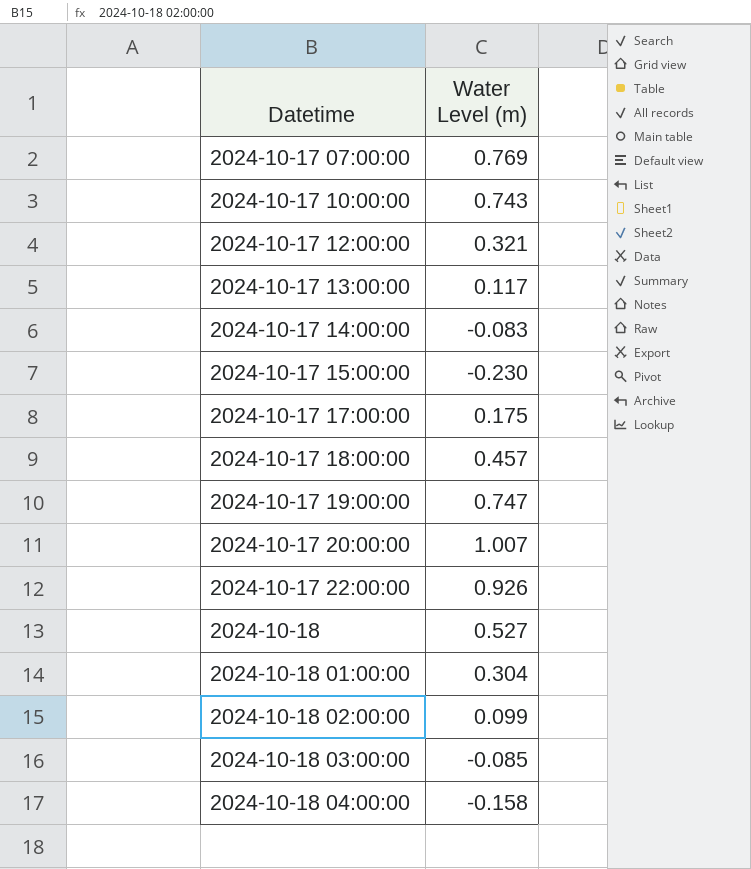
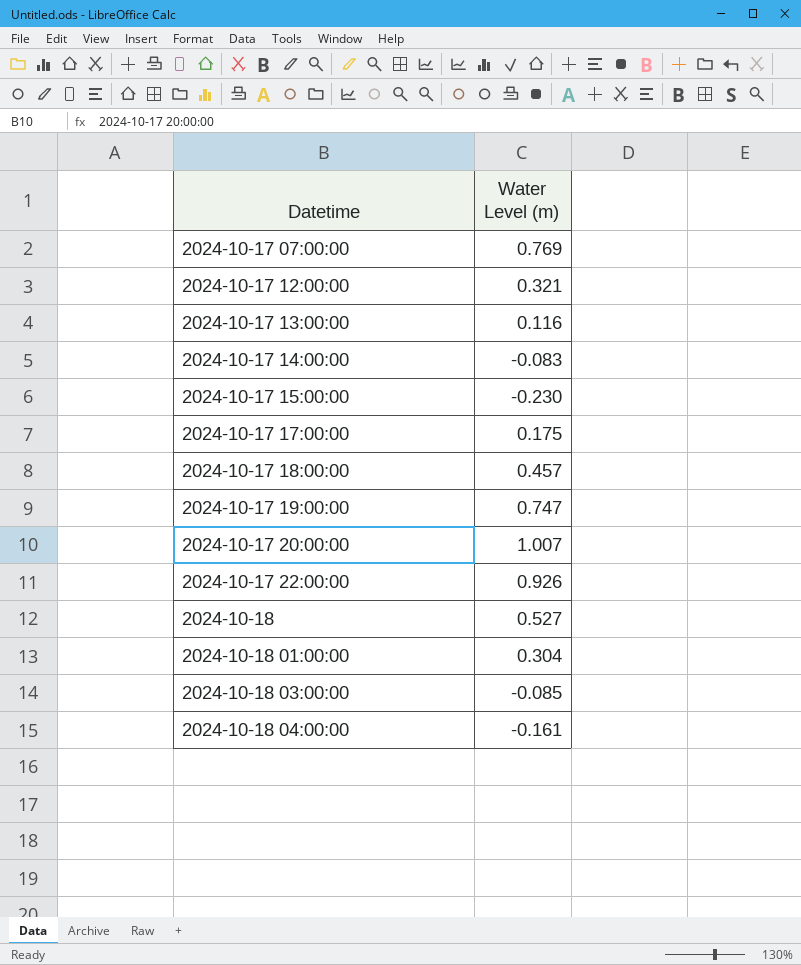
row 2024-10-17 10:00:00: 0.743 -> none
row 2024-10-18 02:00:00: 0.099 -> none
2024-10-17 13:00:00 | Water Level (m): 0.117 -> 0.116
2024-10-18 04:00:00 | Water Level (m): -0.158 -> -0.161

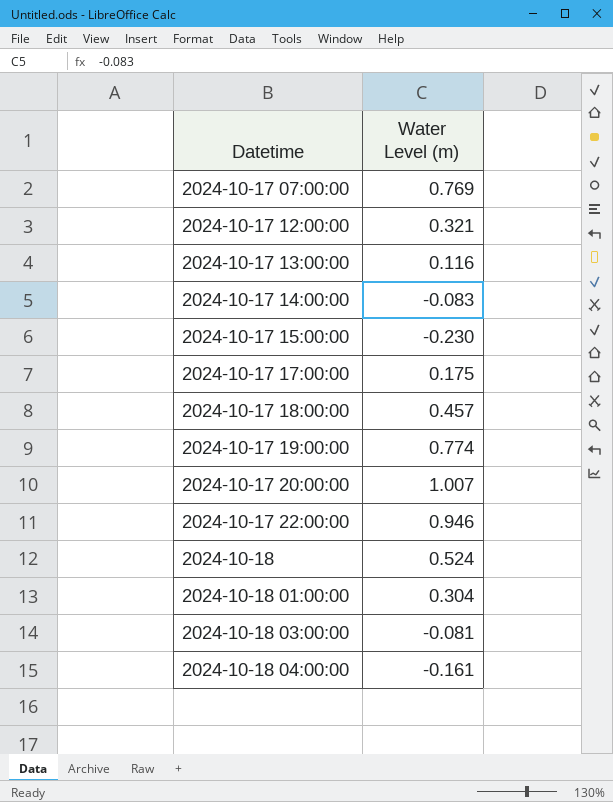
2024-10-17 19:00:00 | Water Level (m): 0.747 -> 0.774
2024-10-17 22:00:00 | Water Level (m): 0.926 -> 0.946
2024-10-18 | Water Level (m): 0.527 -> 0.524
2024-10-18 03:00:00 | Water Level (m): -0.085 -> -0.081

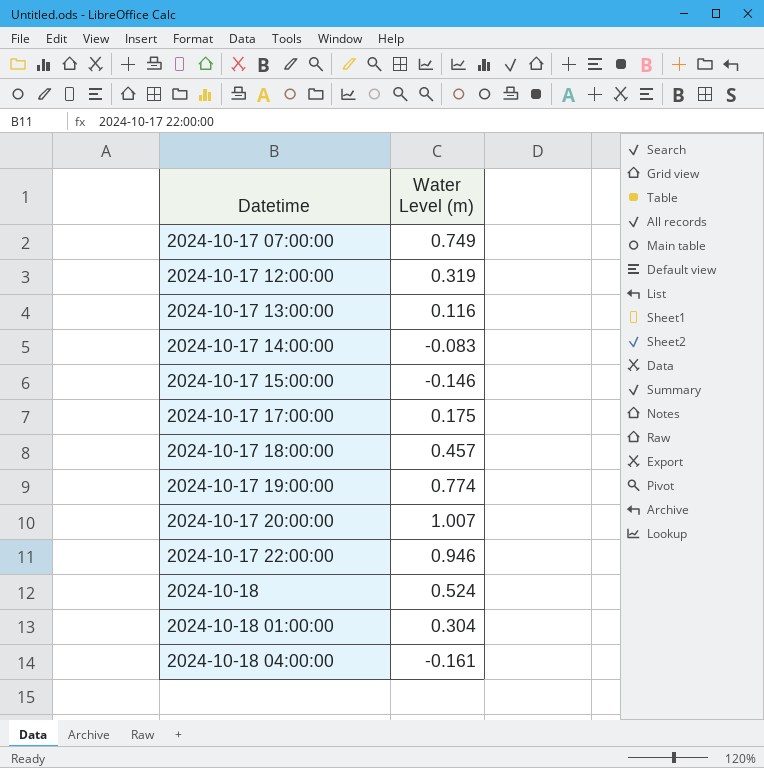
row 2024-10-18 03:00:00: -0.081 -> none
2024-10-17 07:00:00 | Water Level (m): 0.769 -> 0.749
2024-10-17 12:00:00 | Water Level (m): 0.321 -> 0.319
2024-10-17 15:00:00 | Water Level (m): -0.230 -> -0.146

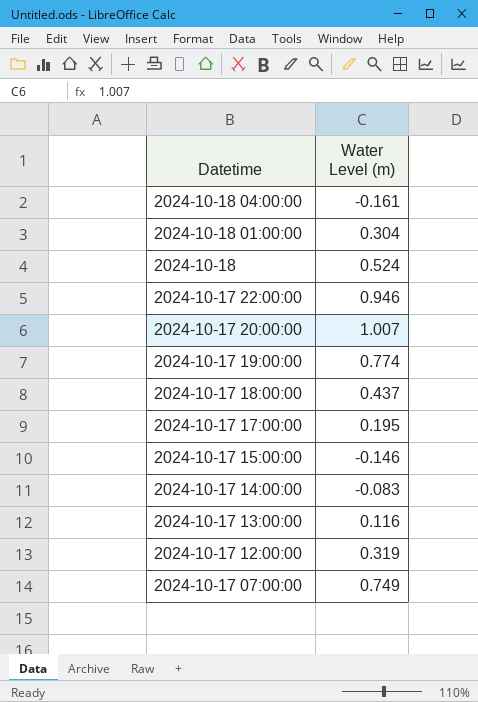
row order: Datetime ascending -> Datetime descending
2024-10-17 18:00:00 | Water Level (m): 0.457 -> 0.437
2024-10-17 17:00:00 | Water Level (m): 0.175 -> 0.195

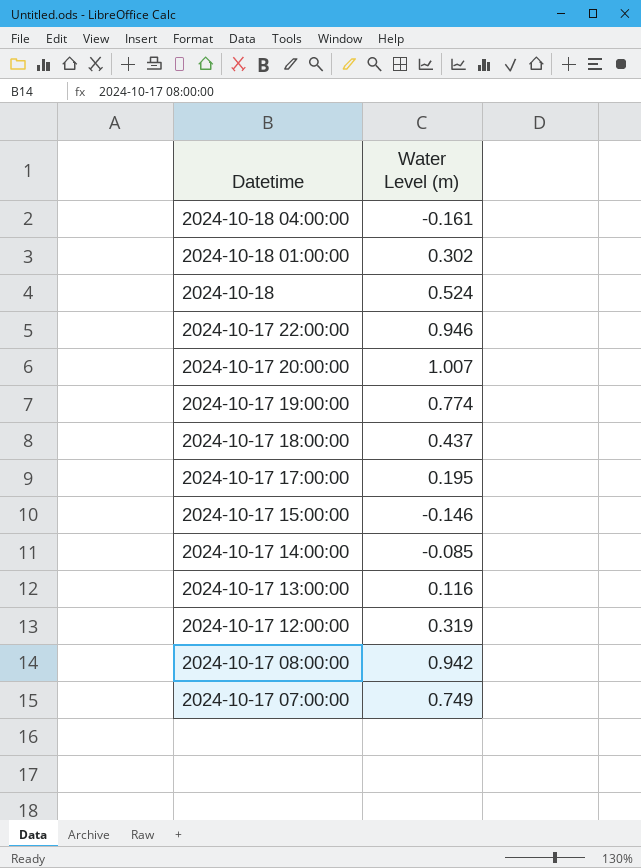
2024-10-18 01:00:00 | Water Level (m): 0.304 -> 0.302
2024-10-17 14:00:00 | Water Level (m): -0.083 -> -0.085
row 2024-10-17 08:00:00: none -> 0.942

